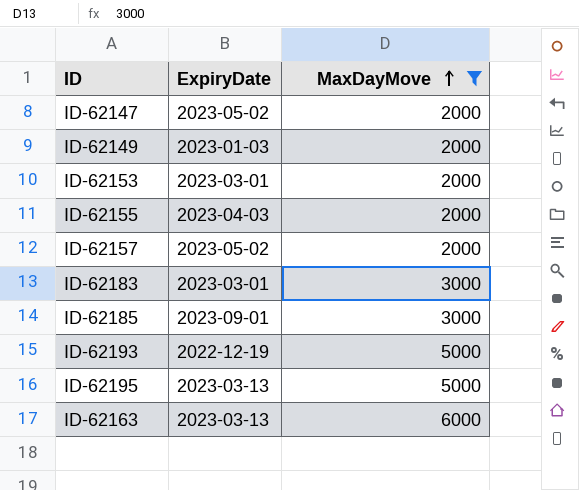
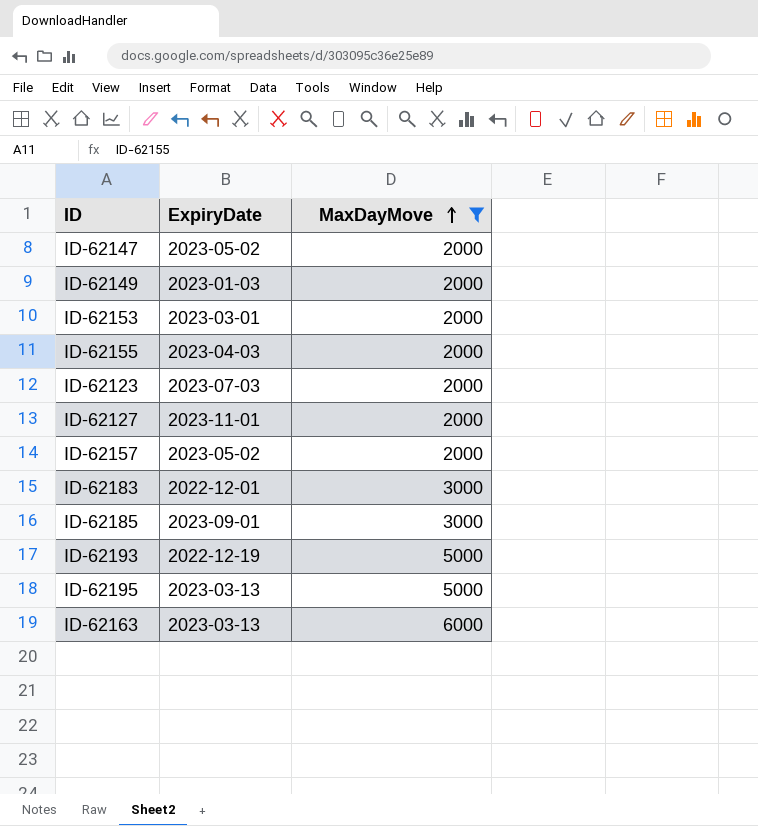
row ID-62123: none -> 2023-07-03 | 2000
row ID-62127: none -> 2023-11-01 | 2000
ID-62183 | ExpiryDate: 2023-03-01 -> 2022-12-01

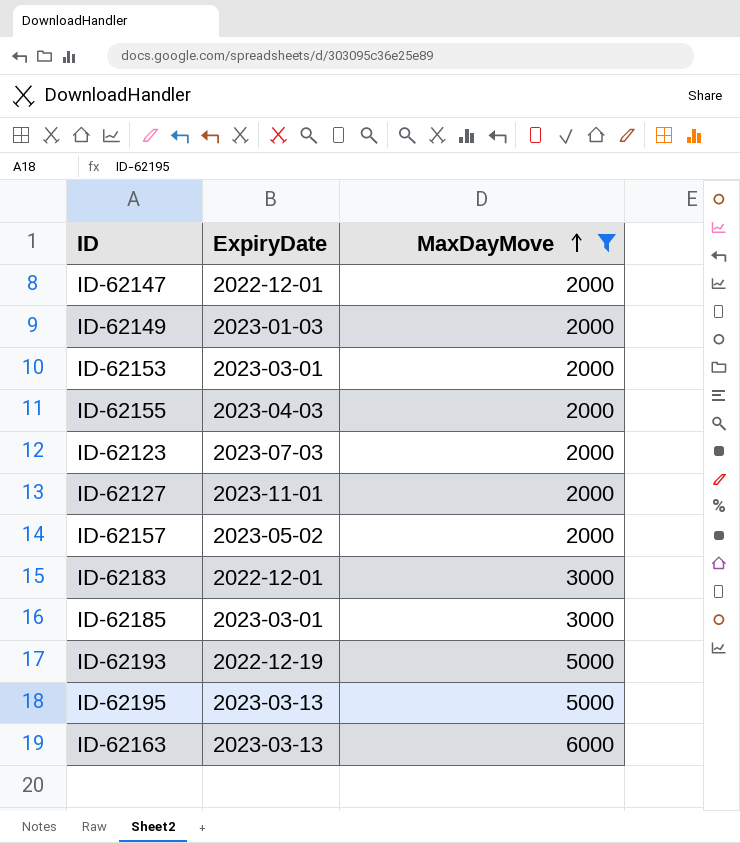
ID-62147 | ExpiryDate: 2023-05-02 -> 2022-12-01
ID-62185 | ExpiryDate: 2023-09-01 -> 2023-03-01

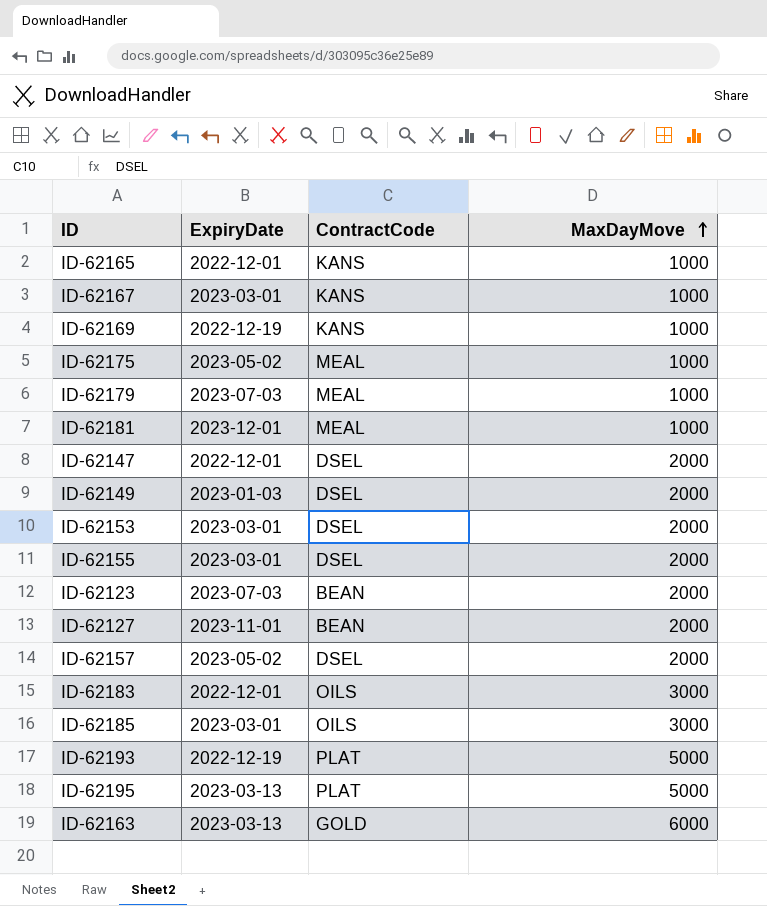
filter: MaxDayMove != 1000 -> none
column ContractCode | position: none -> 3
ID-62155 | ExpiryDate: 2023-04-03 -> 2023-03-01

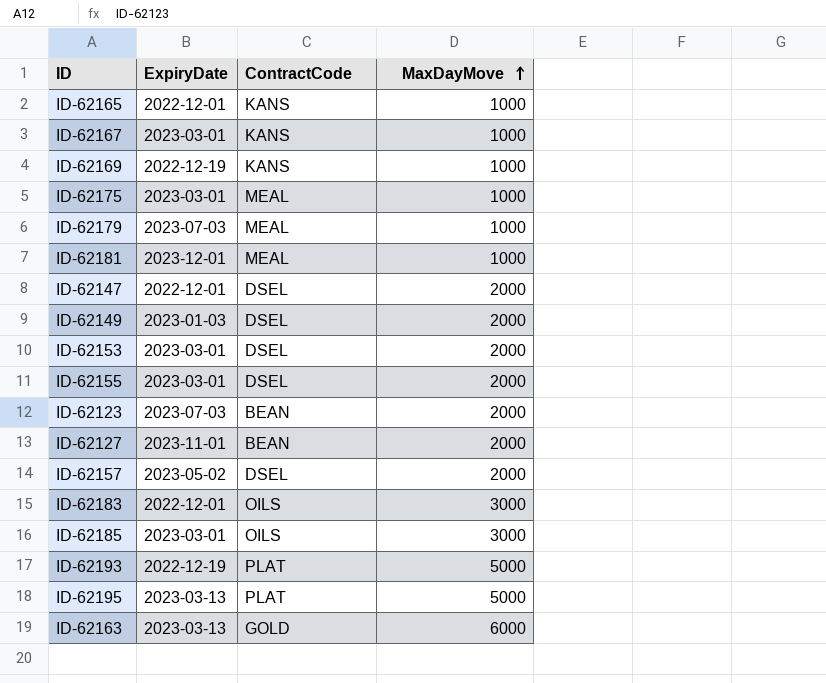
ID-62175 | ExpiryDate: 2023-05-02 -> 2023-03-01

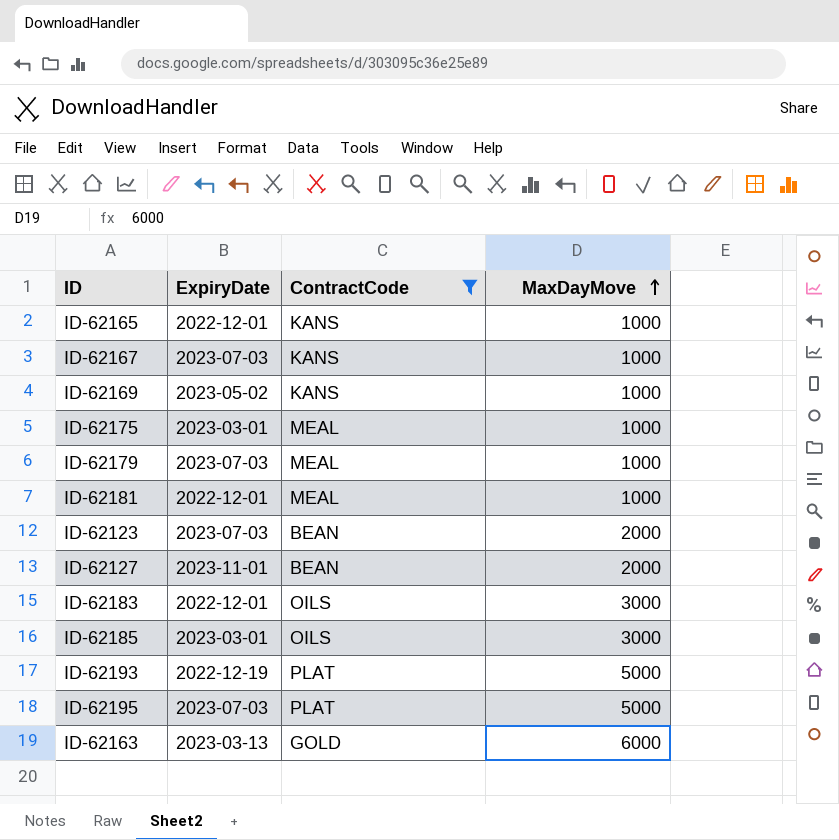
filter: none -> ContractCode != DSEL
ID-62167 | ExpiryDate: 2023-03-01 -> 2023-07-03
ID-62169 | ExpiryDate: 2022-12-19 -> 2023-05-02
ID-62181 | ExpiryDate: 2023-12-01 -> 2022-12-01
ID-62195 | ExpiryDate: 2023-03-13 -> 2023-07-03

